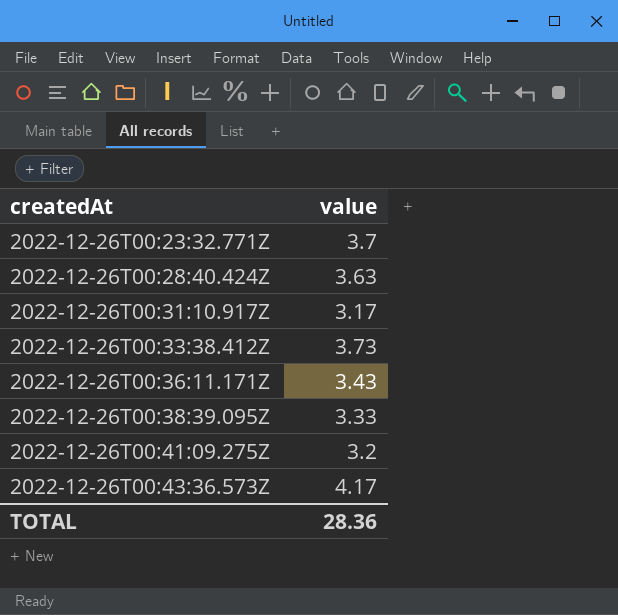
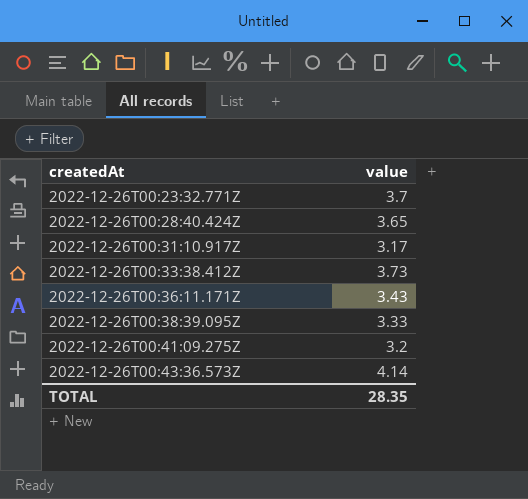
2022-12-26T00:28:40.424Z | value: 3.63 -> 3.65
2022-12-26T00:43:36.573Z | value: 4.17 -> 4.14
TOTAL | value: 28.36 -> 28.35

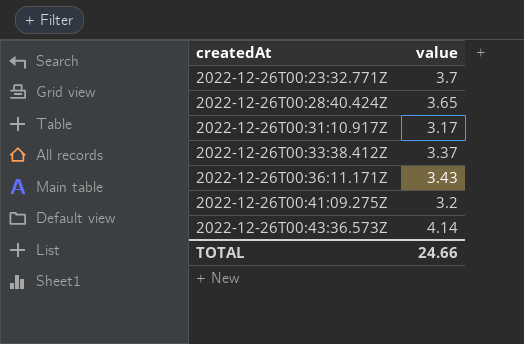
row 2022-12-26T00:38:39.095Z: 3.33 -> none
2022-12-26T00:33:38.412Z | value: 3.73 -> 3.37
TOTAL | value: 28.35 -> 24.66

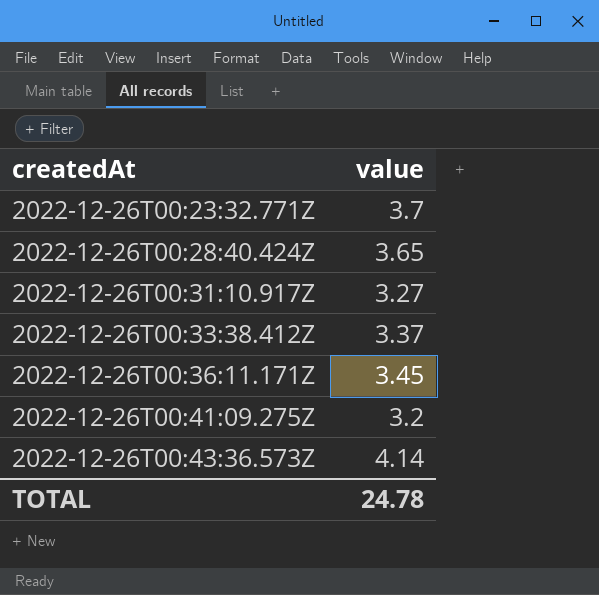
2022-12-26T00:31:10.917Z | value: 3.17 -> 3.27
2022-12-26T00:36:11.171Z | value: 3.43 -> 3.45
TOTAL | value: 24.66 -> 24.78

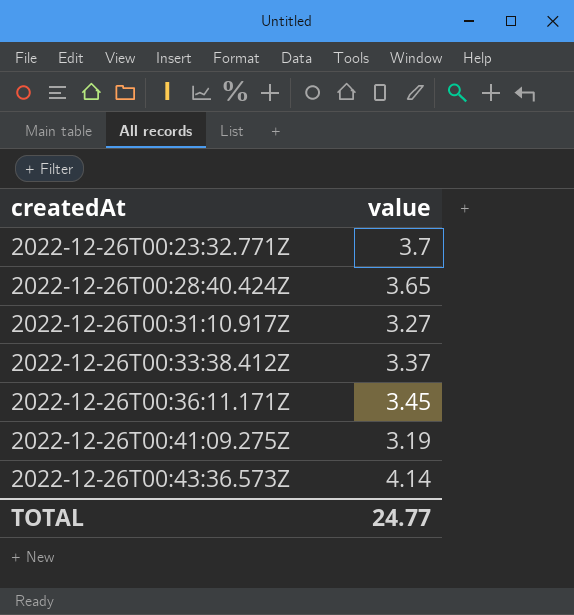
2022-12-26T00:41:09.275Z | value: 3.2 -> 3.19
TOTAL | value: 24.78 -> 24.77

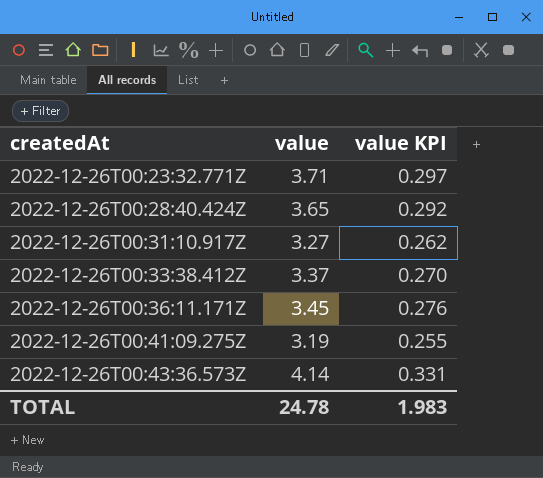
column value KPI | formula: none -> [value] * 0.08
2022-12-26T00:23:32.771Z | value: 3.7 -> 3.71
TOTAL | value: 24.77 -> 24.78

